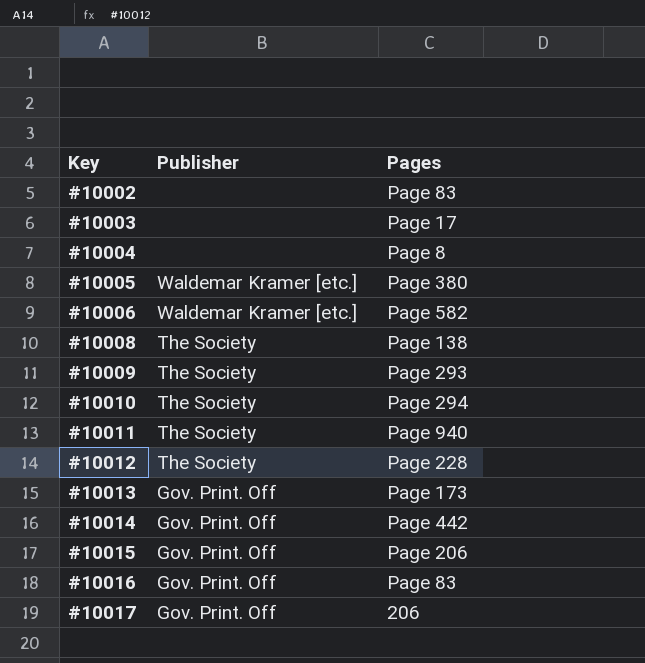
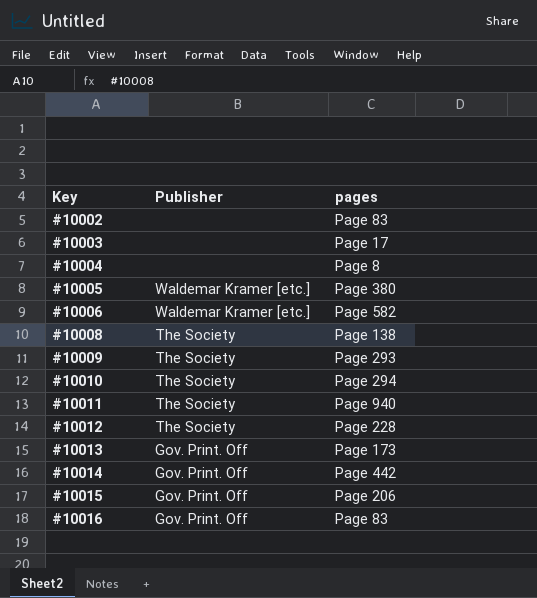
column name: Pages -> pages
row #10017: Gov. Print. Off | 206 -> none

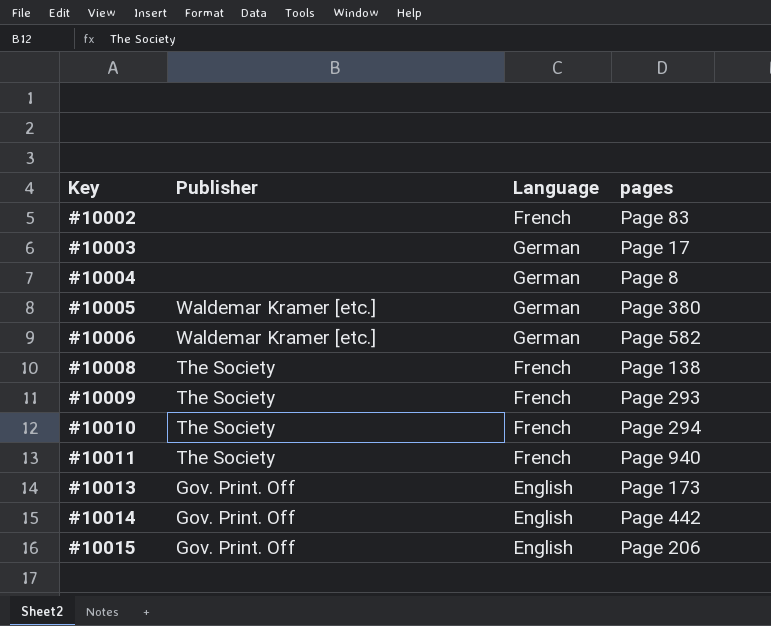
column Language | position: none -> 3
row #10012: The Society | Page 228 -> none
row #10016: Gov. Print. Off | Page 83 -> none

